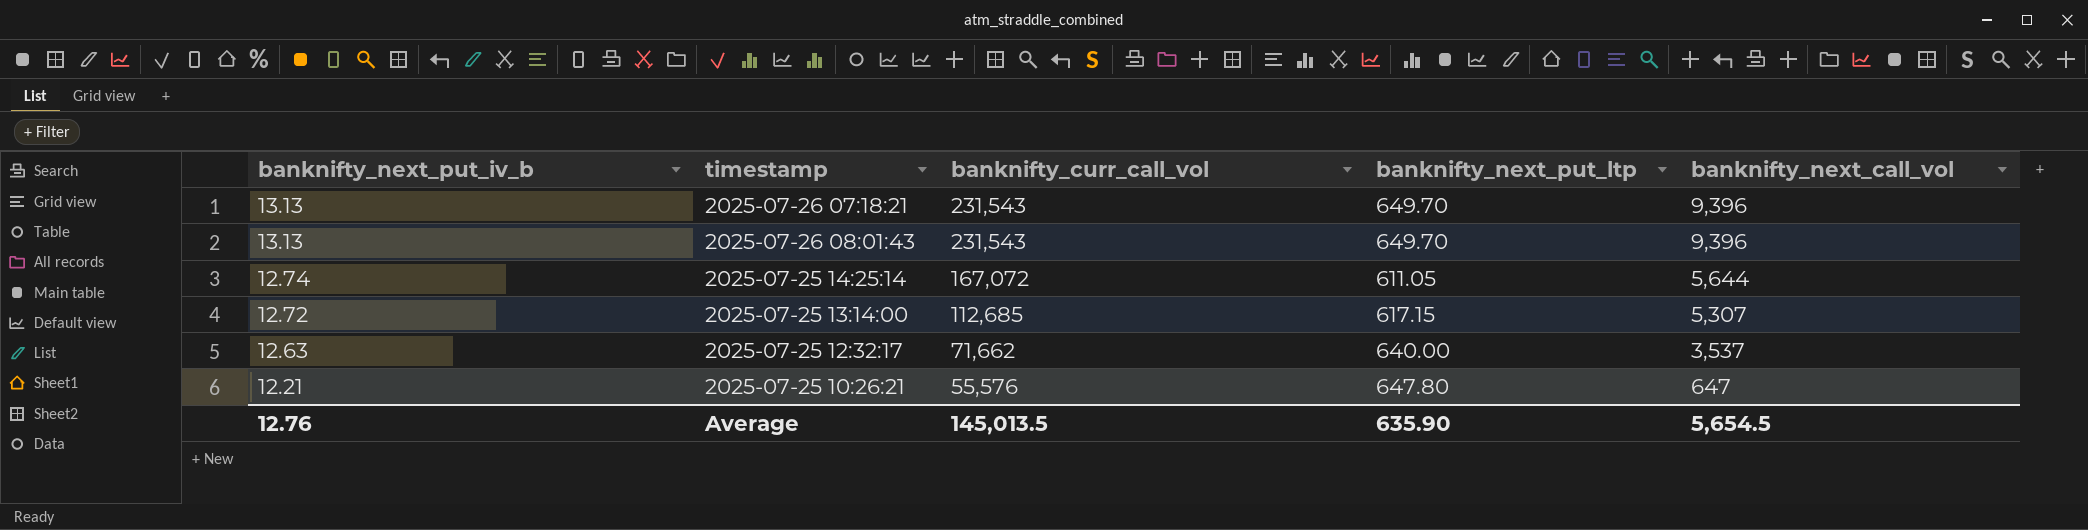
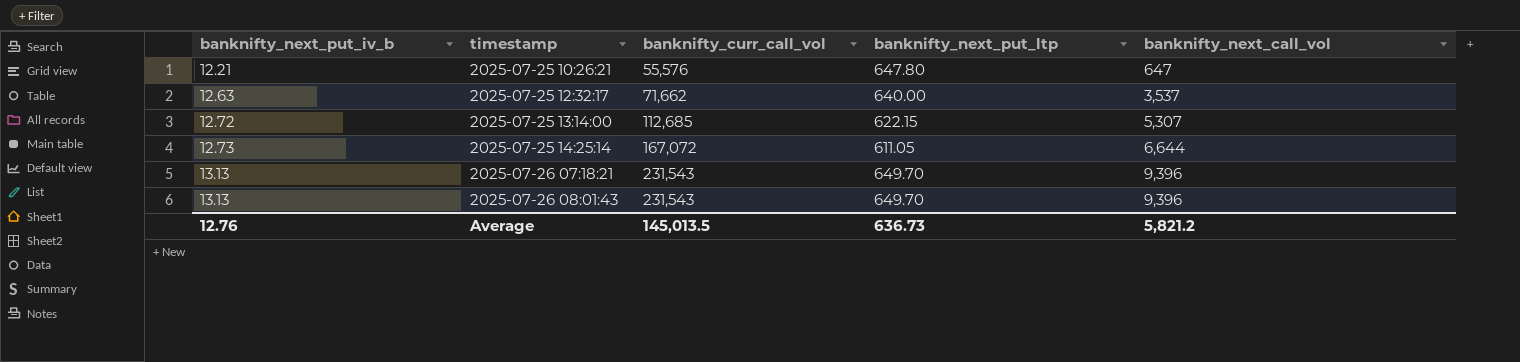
row order: banknifty_next_put_iv_b descending -> banknifty_next_put_iv_b ascending
2025-07-25 13:14:00 | banknifty_next_put_ltp: 617.15 -> 622.15
2025-07-25 14:25:14 | banknifty_next_put_iv_b: 12.74 -> 12.73
2025-07-25 14:25:14 | banknifty_next_call_vol: 5,644 -> 6,644
Average | banknifty_next_put_ltp: 635.90 -> 636.73
Average | banknifty_next_call_vol: 5,654.5 -> 5,821.2

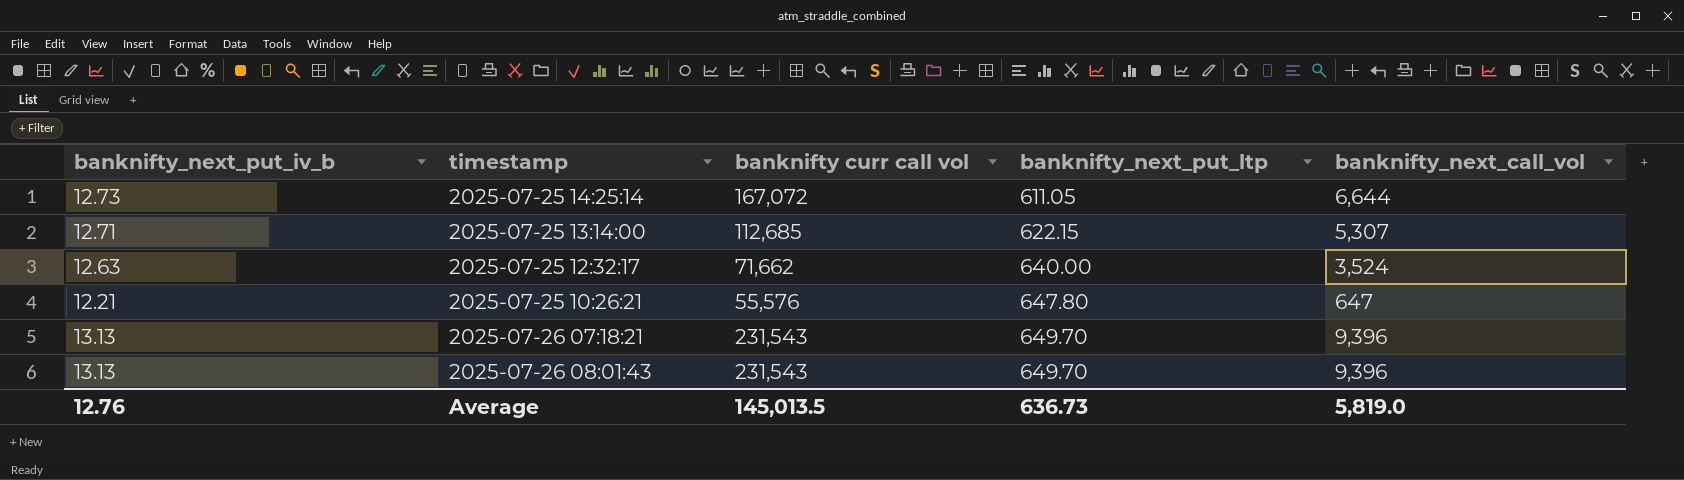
row order: banknifty_next_put_iv_b ascending -> banknifty_next_put_ltp ascending
column name: banknifty_curr_call_vol -> banknifty curr call vol
2025-07-25 13:14:00 | banknifty_next_put_iv_b: 12.72 -> 12.71
2025-07-25 12:32:17 | banknifty_next_call_vol: 3,537 -> 3,524
Average | banknifty_next_call_vol: 5,821.2 -> 5,819.0

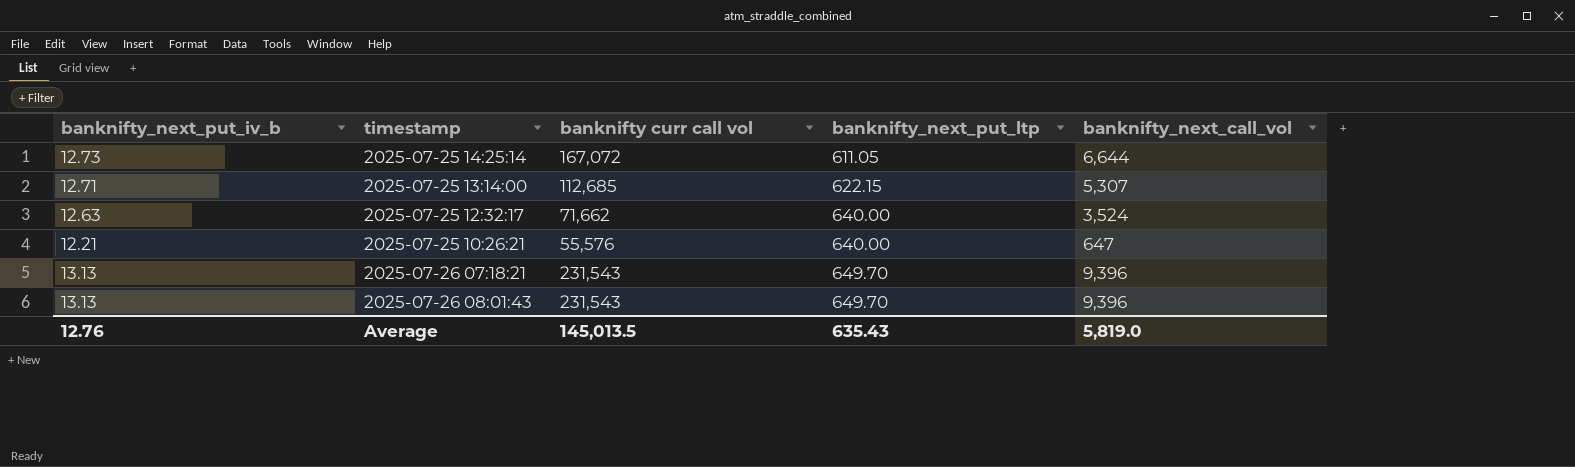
2025-07-25 10:26:21 | banknifty_next_put_ltp: 647.80 -> 640.00
Average | banknifty_next_put_ltp: 636.73 -> 635.43

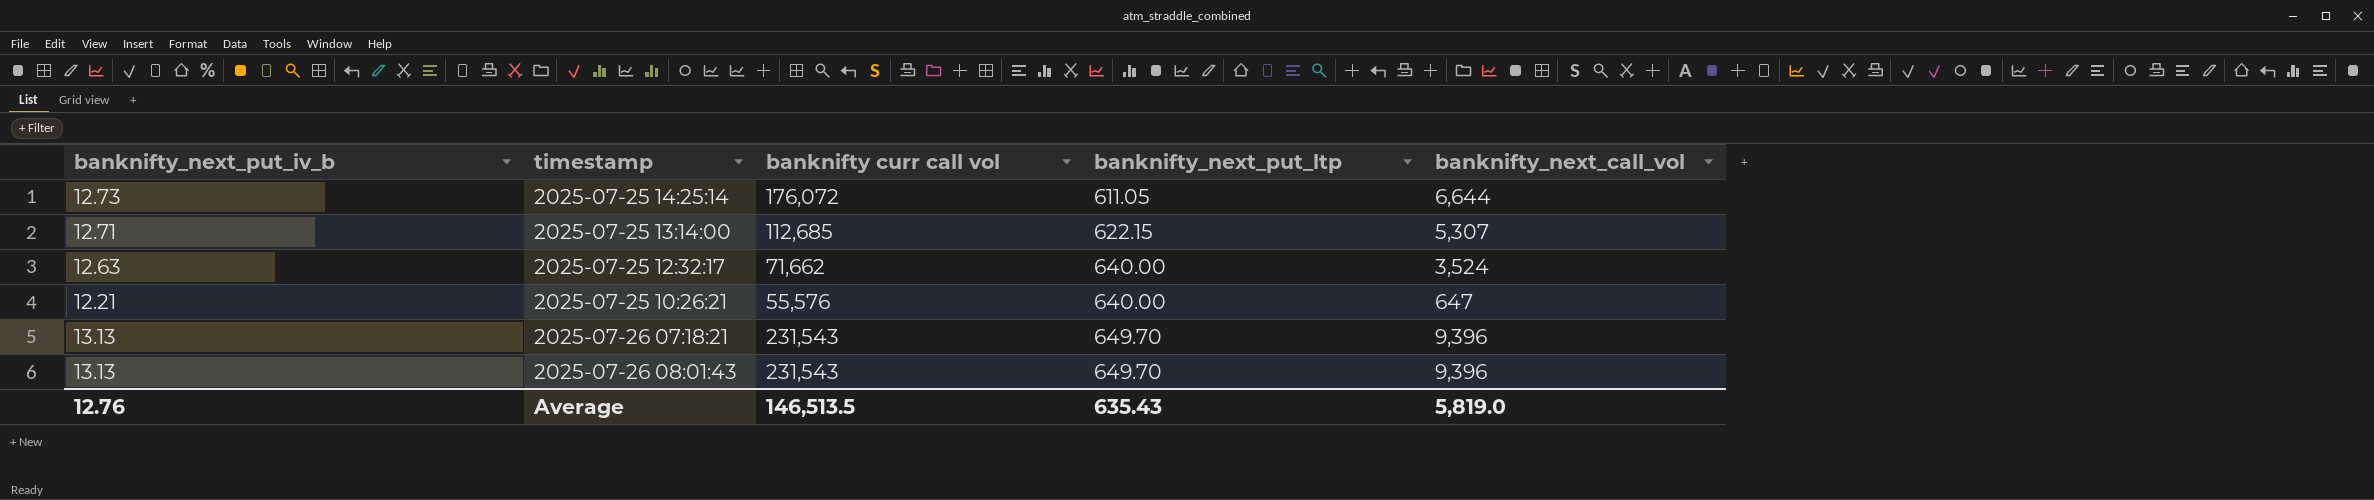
2025-07-25 14:25:14 | banknifty curr call vol: 167,072 -> 176,072
Average | banknifty curr call vol: 145,013.5 -> 146,513.5

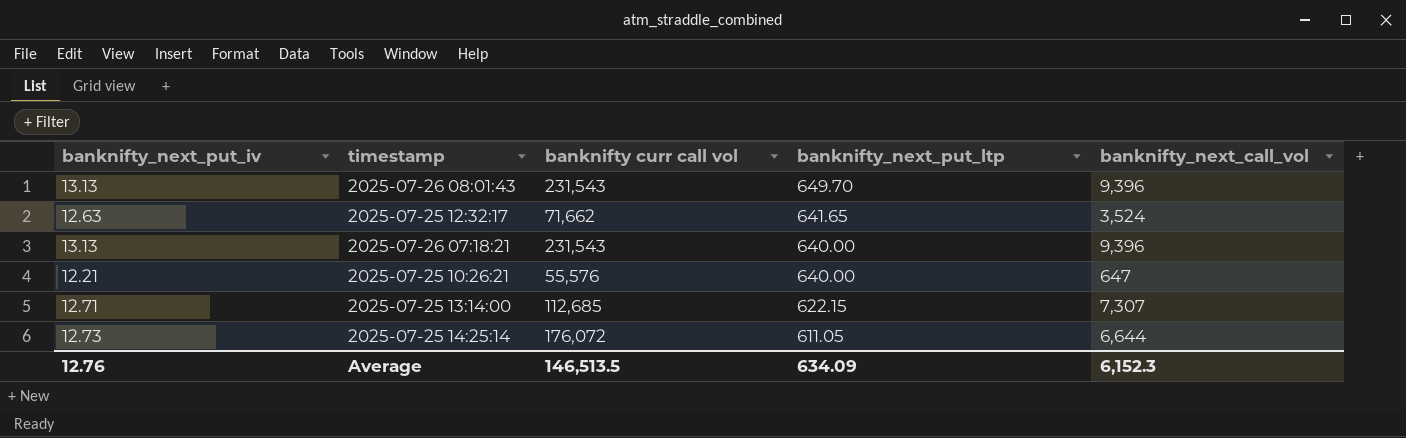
row order: banknifty_next_put_ltp ascending -> banknifty_next_put_ltp descending
column name: banknifty_next_put_iv_b -> banknifty_next_put_iv
2025-07-25 12:32:17 | banknifty_next_put_ltp: 640.00 -> 641.65
2025-07-26 07:18:21 | banknifty_next_put_ltp: 649.70 -> 640.00
2025-07-25 13:14:00 | banknifty_next_call_vol: 5,307 -> 7,307
Average | banknifty_next_put_ltp: 635.43 -> 634.09
Average | banknifty_next_call_vol: 5,819.0 -> 6,152.3

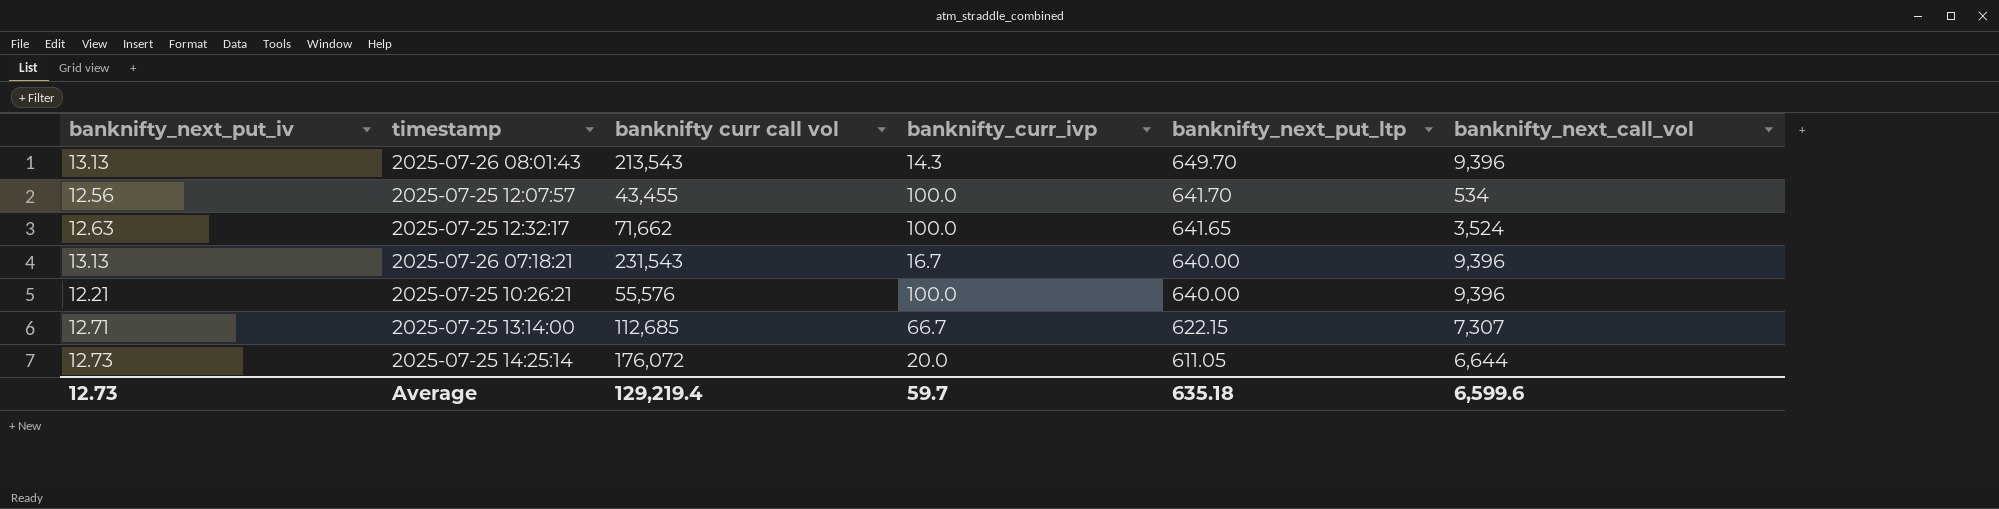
column banknifty_curr_ivp | position: none -> 4
2025-07-26 08:01:43 | banknifty curr call vol: 231,543 -> 213,543
row 2025-07-25 12:07:57: none -> 12.56 | 43,455 | 100.0 | 641.70 | 534
2025-07-25 10:26:21 | banknifty_next_call_vol: 647 -> 9,396
Average | banknifty_next_put_iv: 12.76 -> 12.73
Average | banknifty curr call vol: 146,513.5 -> 129,219.4
Average | banknifty_next_put_ltp: 634.09 -> 635.18
Average | banknifty_next_call_vol: 6,152.3 -> 6,599.6

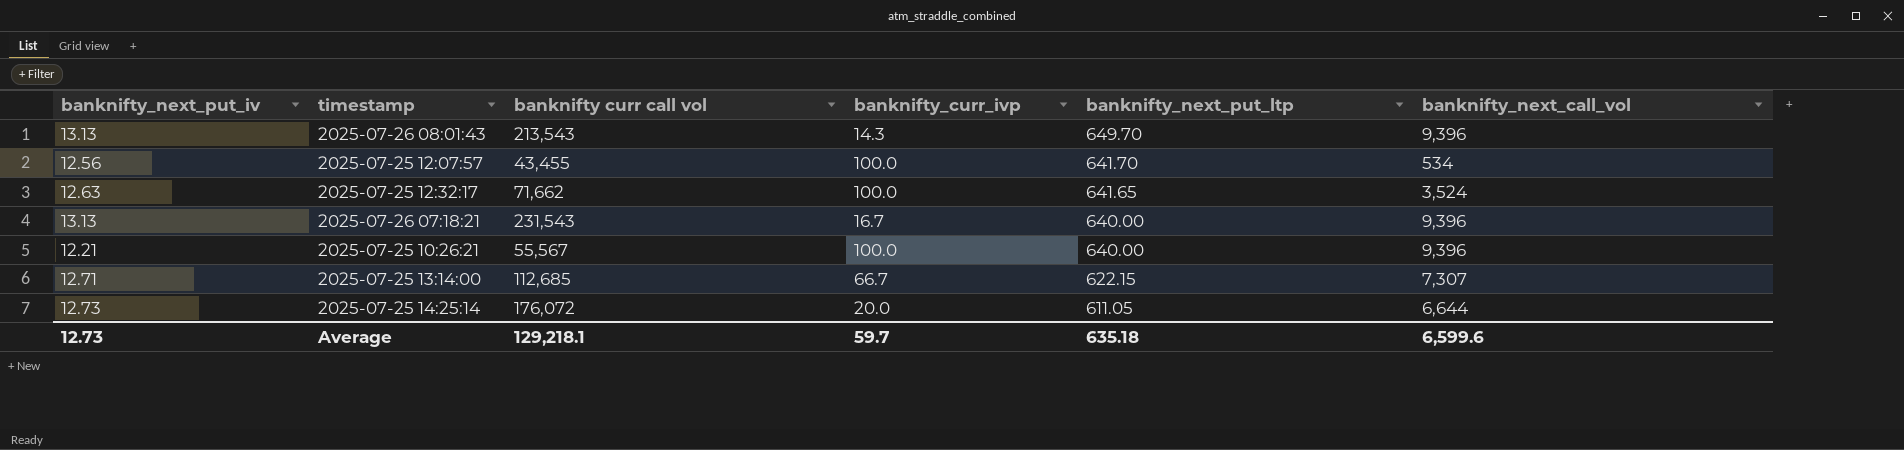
2025-07-25 10:26:21 | banknifty curr call vol: 55,576 -> 55,567
Average | banknifty curr call vol: 129,219.4 -> 129,218.1

